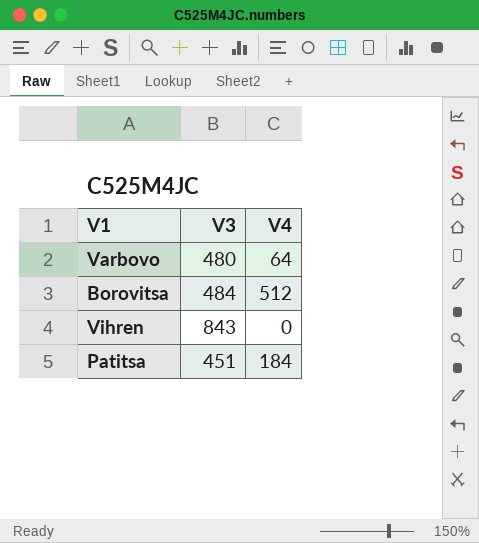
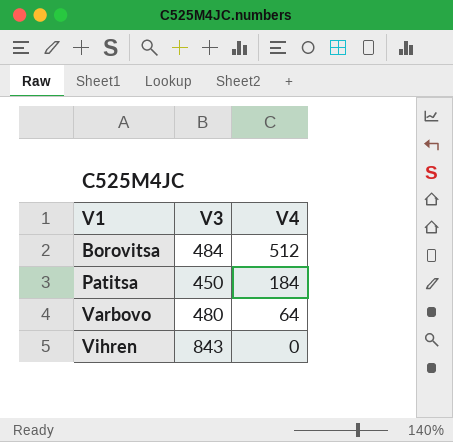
row order: none -> V1 ascending
Patitsa | V3: 451 -> 450

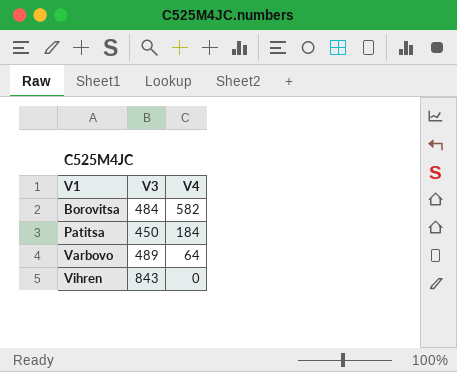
Borovitsa | V4: 512 -> 582
Varbovo | V3: 480 -> 489

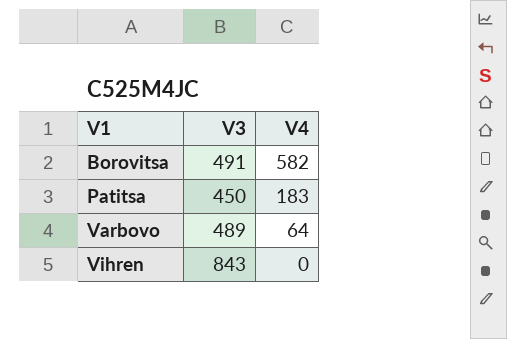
Borovitsa | V3: 484 -> 491
Patitsa | V4: 184 -> 183

